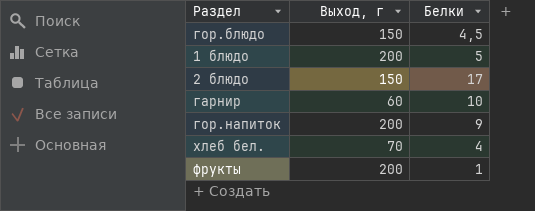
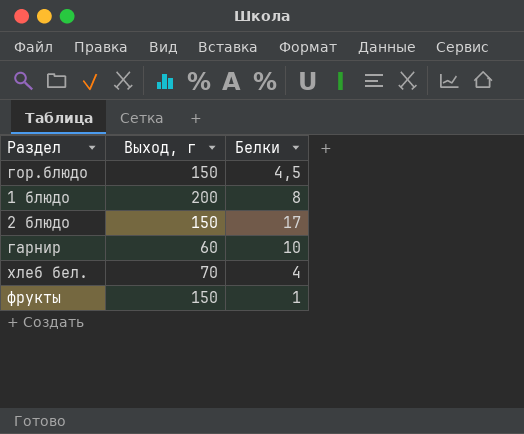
row гор.напиток: 200 | 9 -> none
1 блюдо | Белки: 5 -> 8
фрукты | Выход, г: 200 -> 150

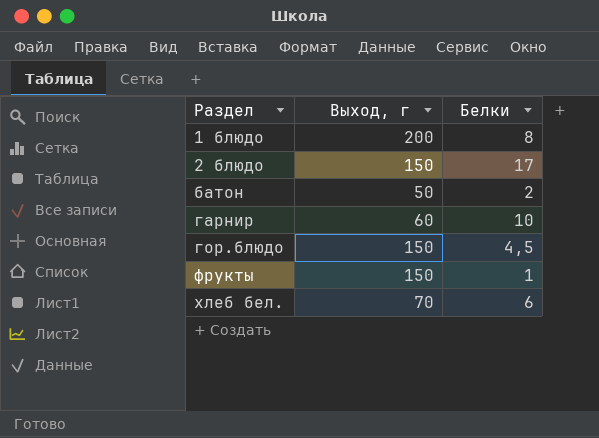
row order: none -> Раздел ascending
row батон: none -> 50 | 2
хлеб бел. | Белки: 4 -> 6

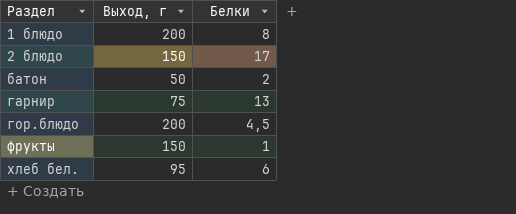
гарнир | Выход, г: 60 -> 75
гарнир | Белки: 10 -> 13
гор.блюдо | Выход, г: 150 -> 200
хлеб бел. | Выход, г: 70 -> 95

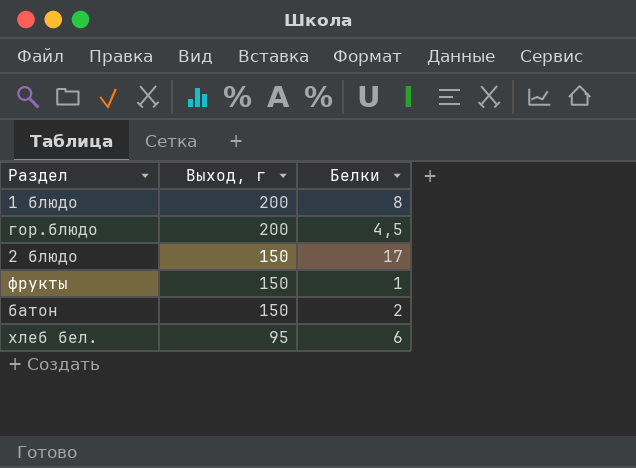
row order: Раздел ascending -> Выход, г descending
row гарнир: 75 | 13 -> none
батон | Выход, г: 50 -> 150

